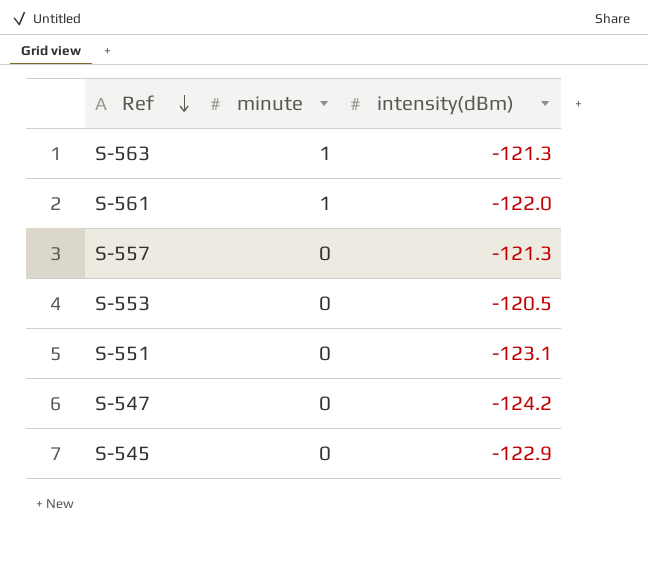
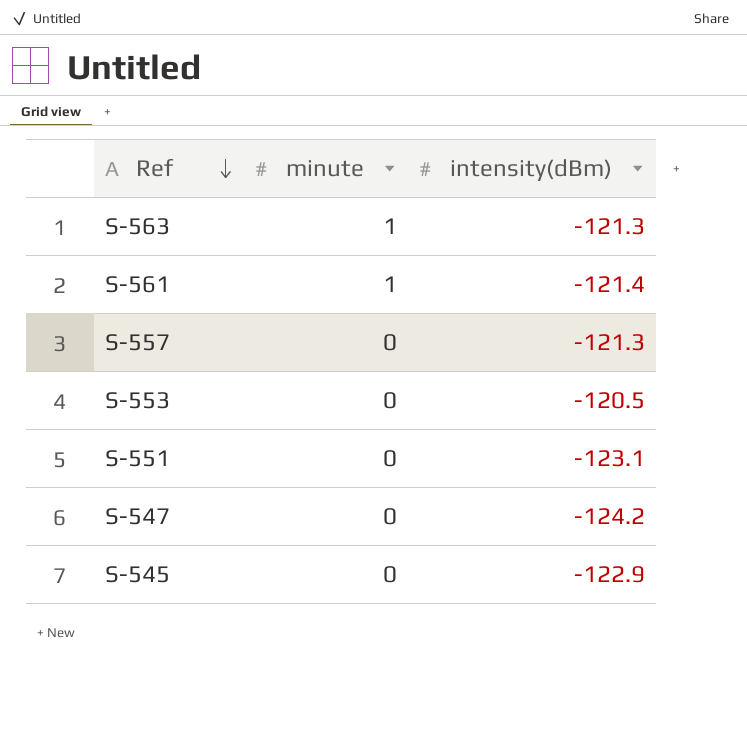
S-561 | intensity(dBm): -122.0 -> -121.4

